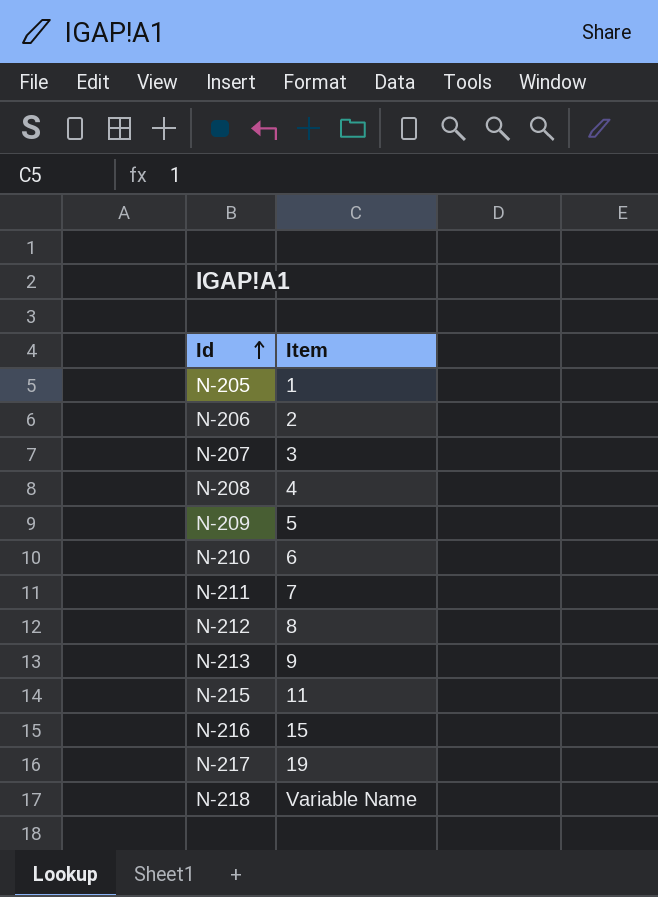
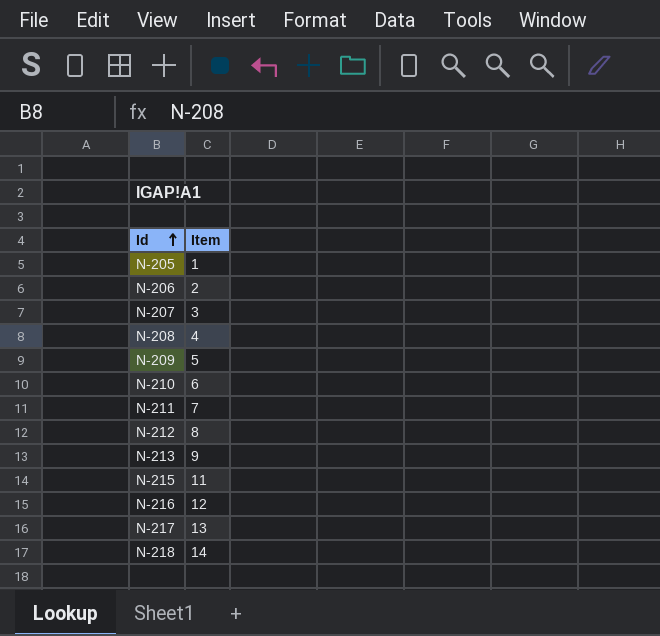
N-216 | Item: 15 -> 12
N-217 | Item: 19 -> 13
N-218 | Item: Variable Name -> 14

